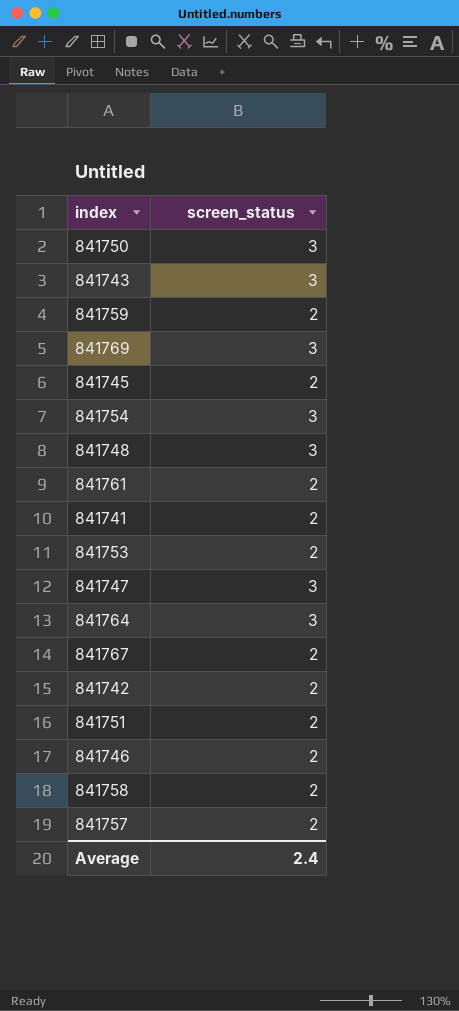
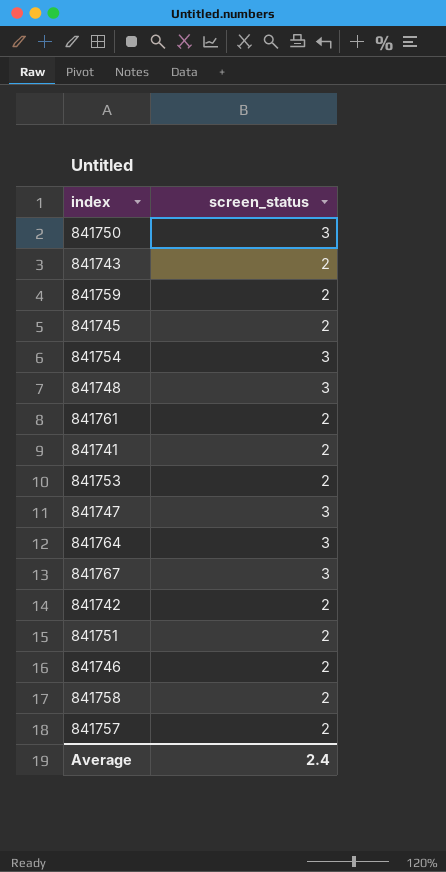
row 841769: 3 -> none
841743 | screen_status: 3 -> 2
841767 | screen_status: 2 -> 3

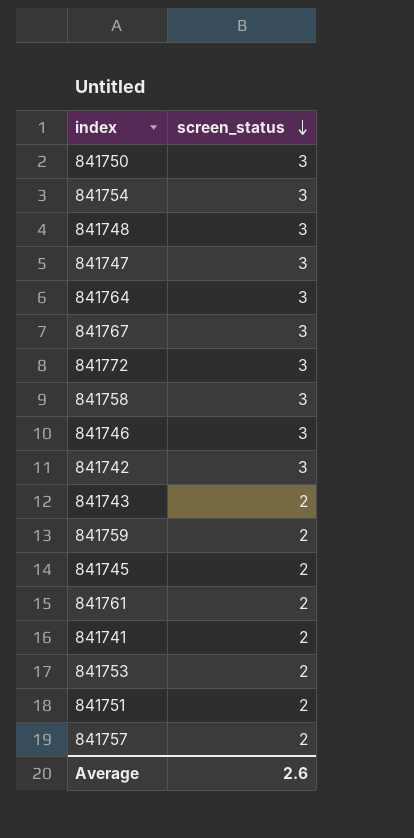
row order: none -> screen_status descending
row 841772: none -> 3
841758 | screen_status: 2 -> 3
841746 | screen_status: 2 -> 3
841742 | screen_status: 2 -> 3
Average | screen_status: 2.4 -> 2.6

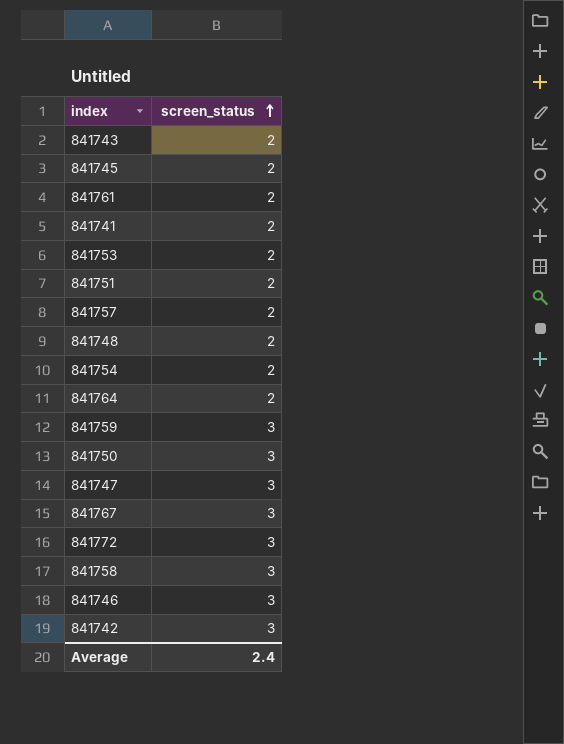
row order: screen_status descending -> screen_status ascending
841748 | screen_status: 3 -> 2
841754 | screen_status: 3 -> 2
841764 | screen_status: 3 -> 2
841759 | screen_status: 2 -> 3
Average | screen_status: 2.6 -> 2.4

